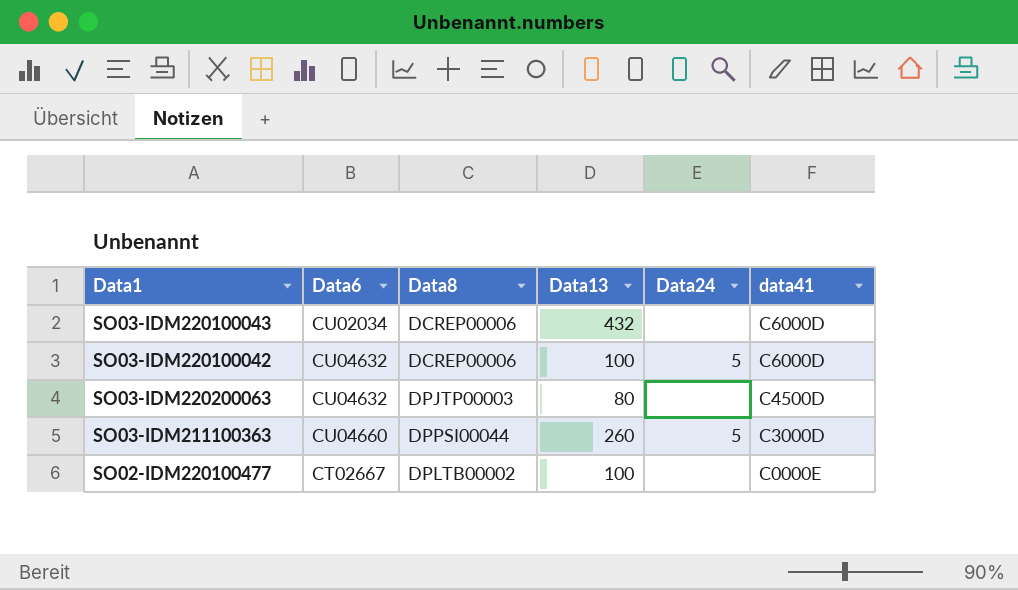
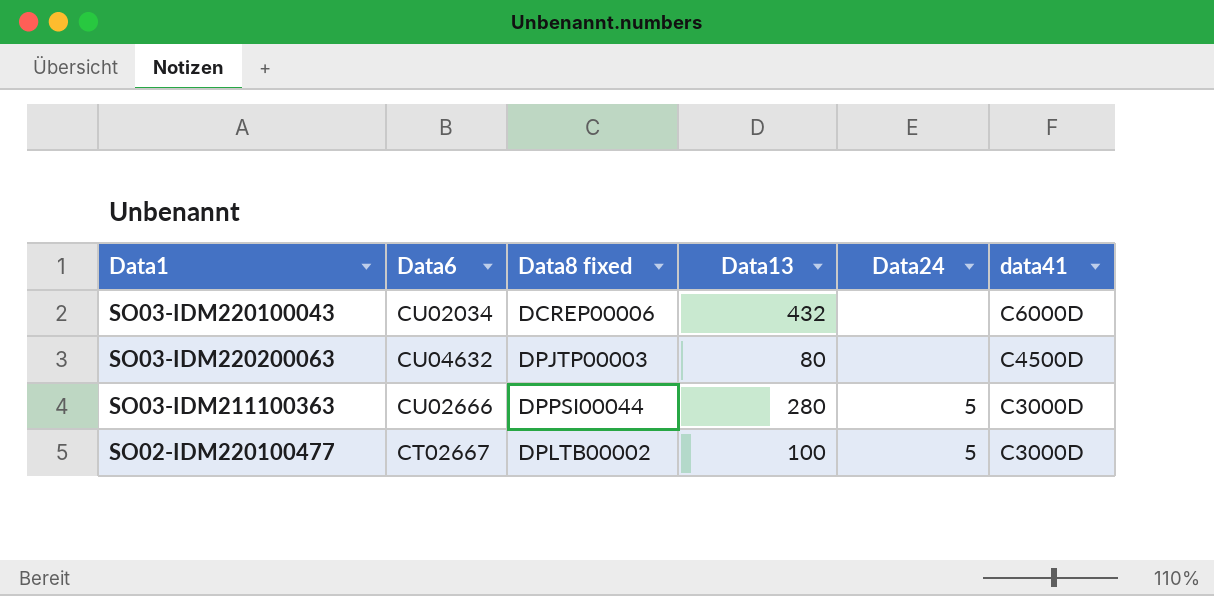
column name: Data8 -> Data8 fixed
row SO03-IDM220100042: CU04632 | DCREP00006 | 100 | 5 | C6000D -> none
SO03-IDM211100363 | Data6: CU04660 -> CU02666
SO03-IDM211100363 | Data13: 260 -> 280
SO02-IDM220100477 | Data24: none -> 5
SO02-IDM220100477 | data41: C0000E -> C3000D

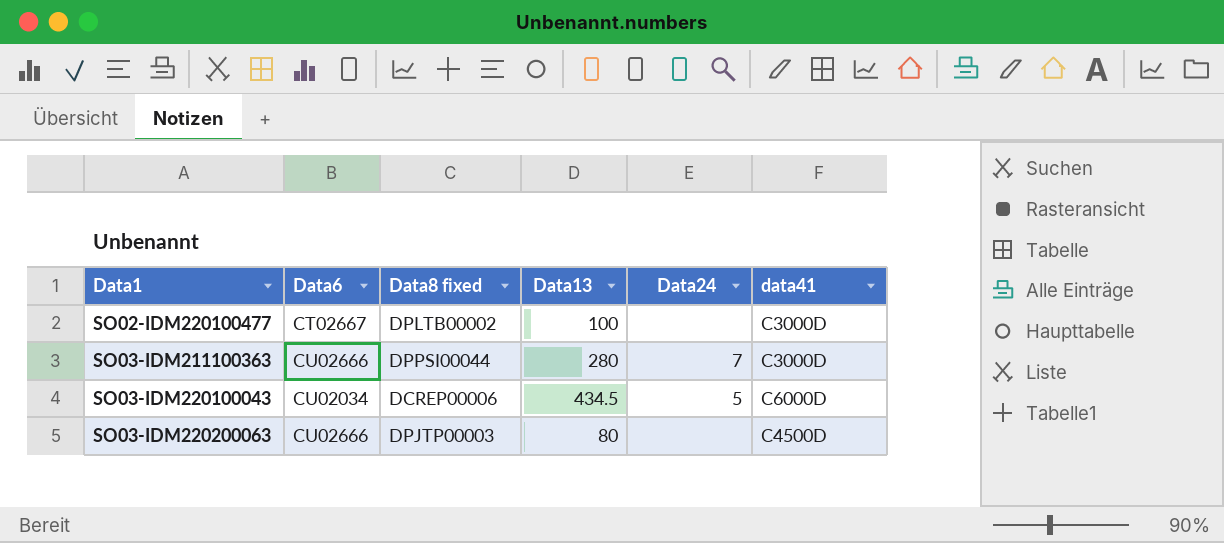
row order: data41 descending -> Data1 ascending
SO02-IDM220100477 | Data24: 5 -> none
SO03-IDM211100363 | Data24: 5 -> 7
SO03-IDM220100043 | Data13: 432 -> 434.5
SO03-IDM220100043 | Data24: none -> 5
SO03-IDM220200063 | Data6: CU04632 -> CU02666

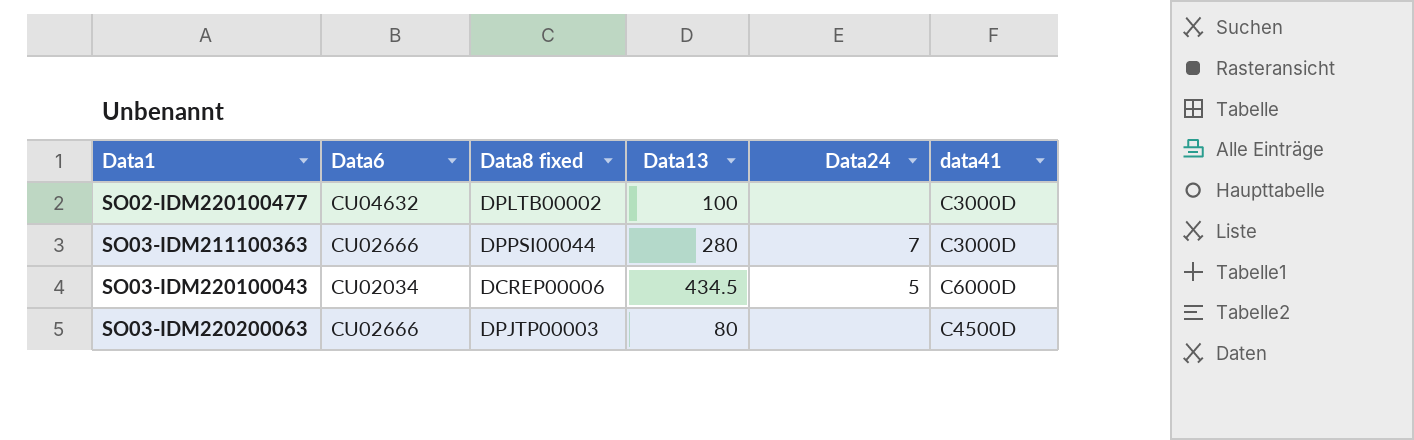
SO02-IDM220100477 | Data6: CT02667 -> CU04632

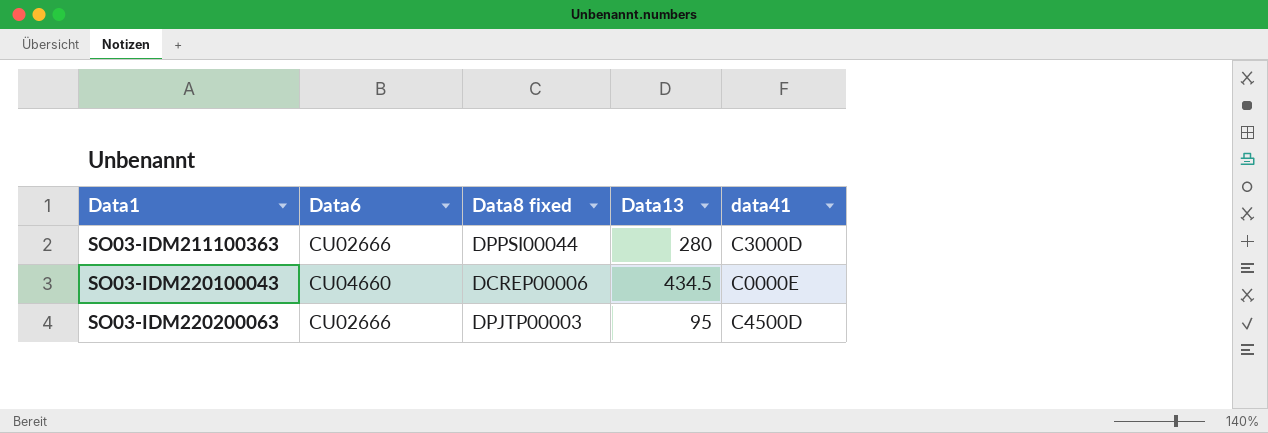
column Data24 | position: 5 -> none
row SO02-IDM220100477: CU04632 | DPLTB00002 | 100 | none | C3000D -> none
SO03-IDM220100043 | Data6: CU02034 -> CU04660
SO03-IDM220100043 | data41: C6000D -> C0000E
SO03-IDM220200063 | Data13: 80 -> 95

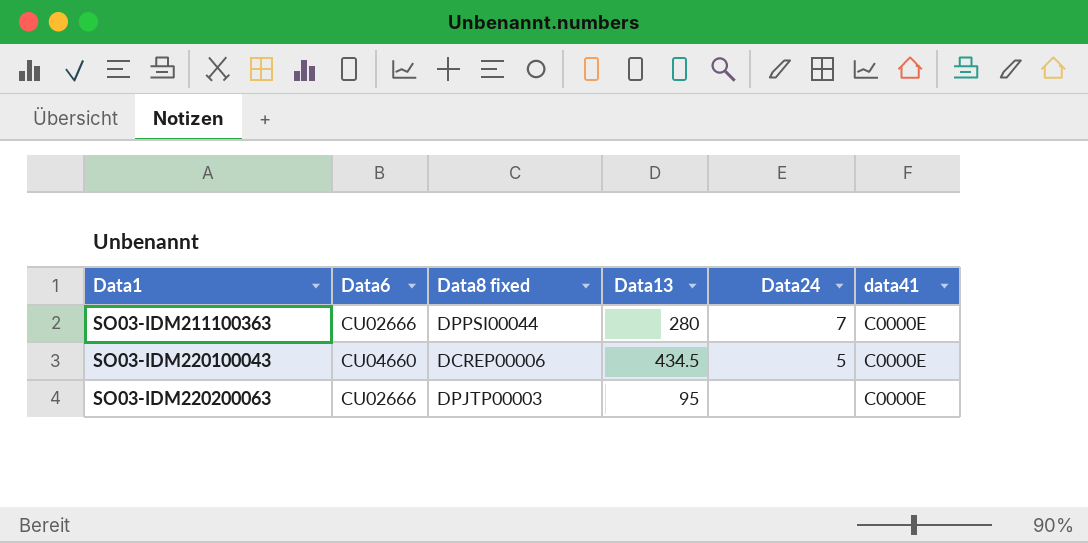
column Data24 | position: none -> 5
SO03-IDM211100363 | data41: C3000D -> C0000E
SO03-IDM220200063 | data41: C4500D -> C0000E

